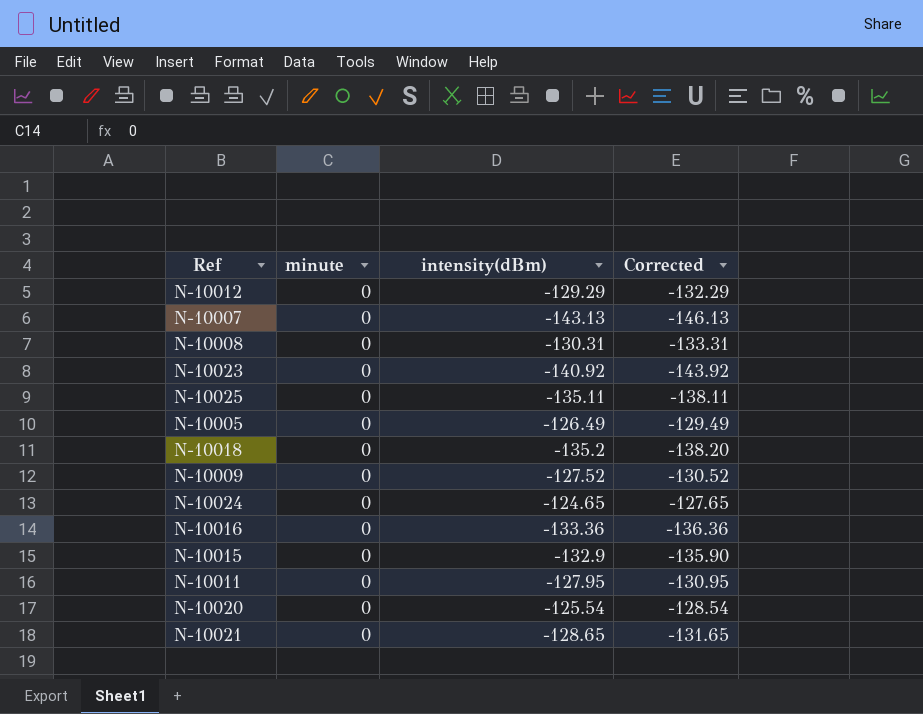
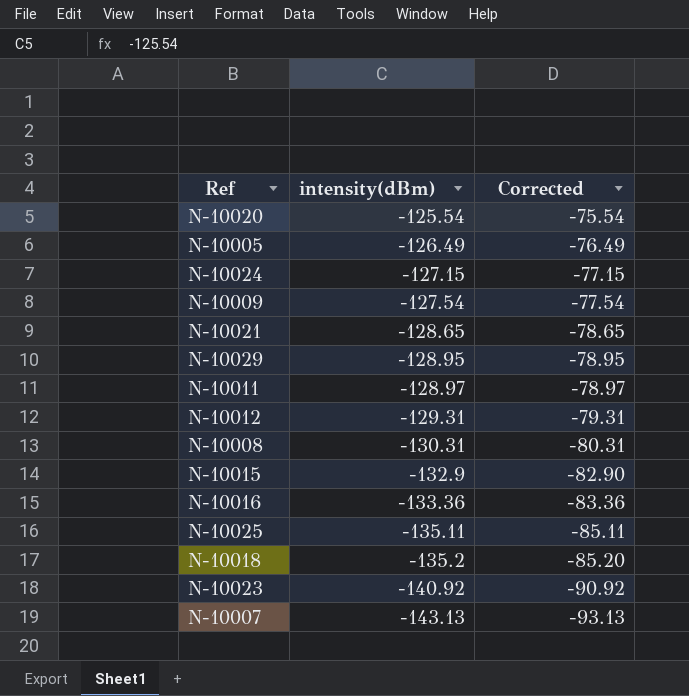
row order: none -> intensity(dBm) descending
column minute | position: 2 -> none
column Corrected | formula: [intensity(dBm)] - 3 -> [intensity(dBm)] + 50
N-10024 | intensity(dBm): -124.65 -> -127.15
N-10009 | intensity(dBm): -127.52 -> -127.54
row N-10029: none -> -128.95 | -78.95
N-10011 | intensity(dBm): -127.95 -> -128.97
N-10012 | intensity(dBm): -129.29 -> -129.31

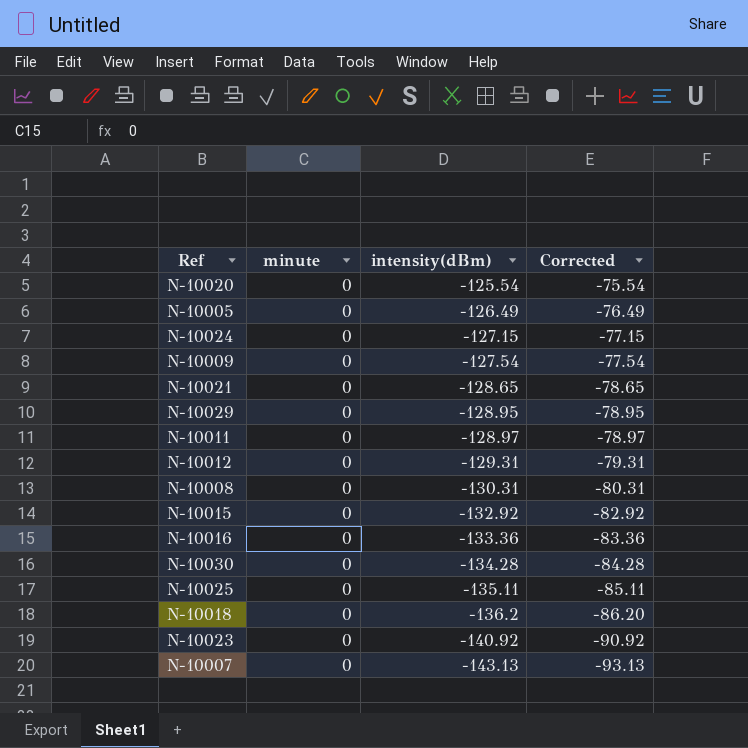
column minute | position: none -> 2
N-10015 | intensity(dBm): -132.9 -> -132.92
N-10015 | Corrected: -82.90 -> -82.92
row N-10030: none -> 0 | -134.28 | -84.28
N-10018 | intensity(dBm): -135.2 -> -136.2
N-10018 | Corrected: -85.20 -> -86.20

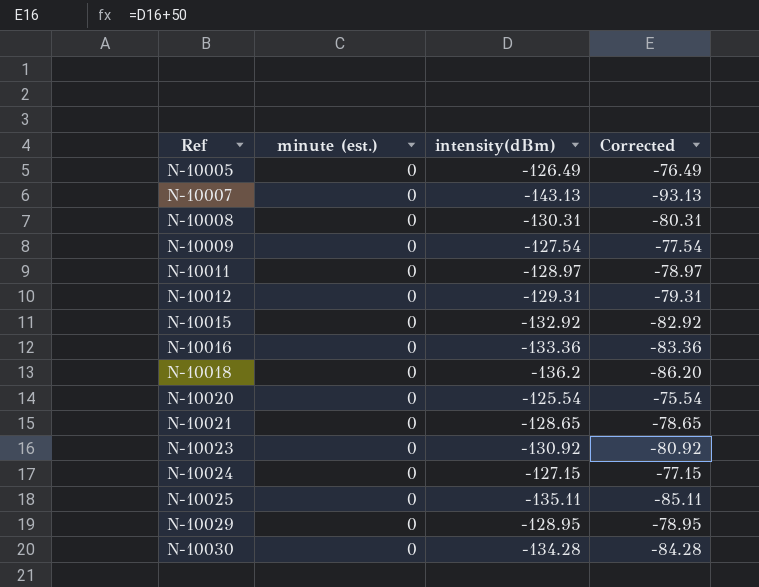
row order: intensity(dBm) descending -> Ref ascending
column name: minute -> minute (est.)
N-10023 | intensity(dBm): -140.92 -> -130.92
N-10023 | Corrected: -90.92 -> -80.92

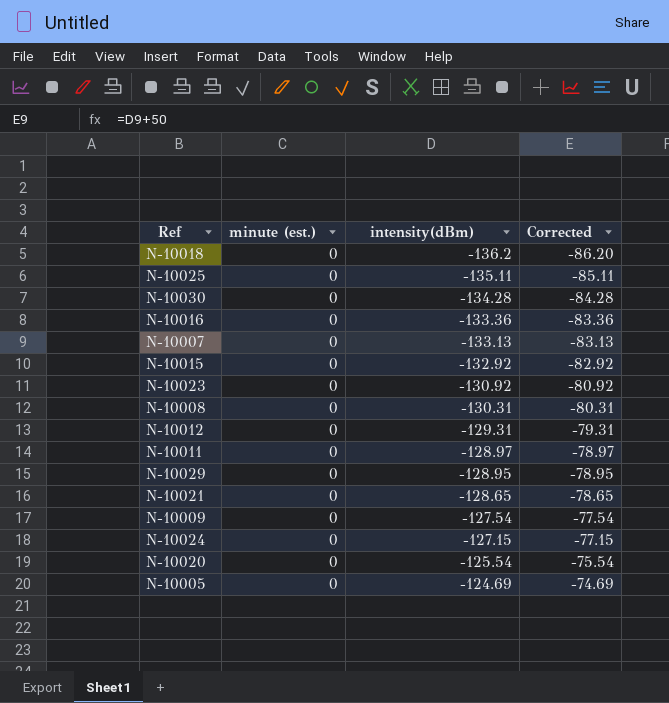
row order: Ref ascending -> intensity(dBm) ascending
N-10007 | intensity(dBm): -143.13 -> -133.13
N-10007 | Corrected: -93.13 -> -83.13
N-10005 | intensity(dBm): -126.49 -> -124.69
N-10005 | Corrected: -76.49 -> -74.69

